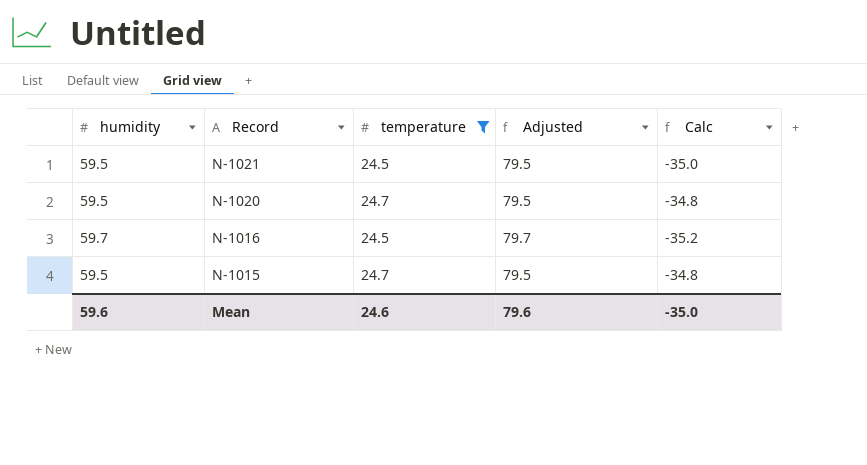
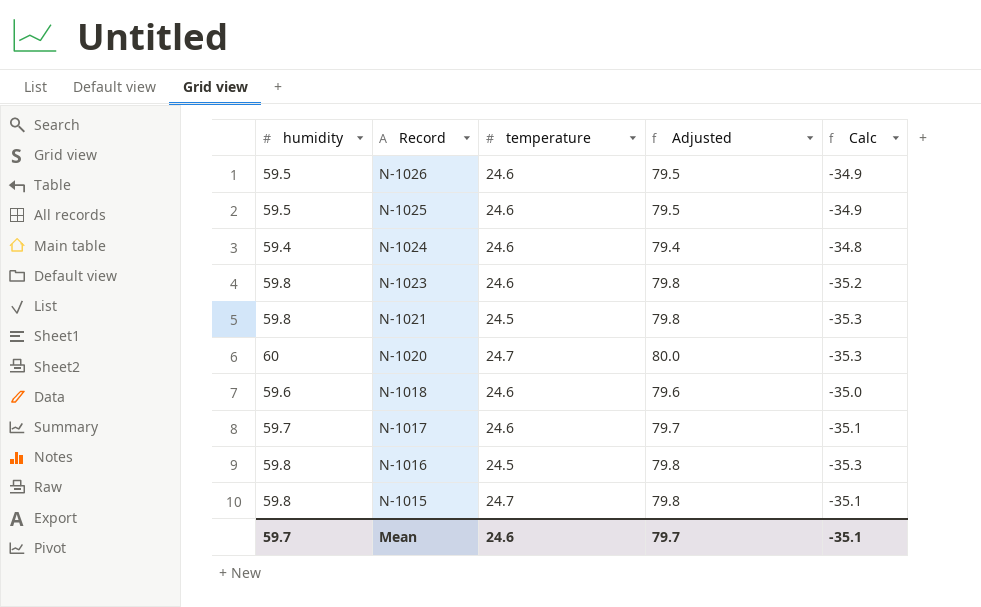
filter: temperature != 24.6 -> none
N-1021 | humidity: 59.5 -> 59.8
N-1021 | Adjusted: 79.5 -> 79.8
N-1021 | Calc: -35.0 -> -35.3
N-1020 | humidity: 59.5 -> 60
N-1020 | Adjusted: 79.5 -> 80.0
N-1020 | Calc: -34.8 -> -35.3
N-1016 | humidity: 59.7 -> 59.8
N-1016 | Adjusted: 79.7 -> 79.8
N-1016 | Calc: -35.2 -> -35.3
N-1015 | humidity: 59.5 -> 59.8
N-1015 | Adjusted: 79.5 -> 79.8
N-1015 | Calc: -34.8 -> -35.1
Mean | humidity: 59.6 -> 59.7
Mean | Adjusted: 79.6 -> 79.7
Mean | Calc: -35.0 -> -35.1

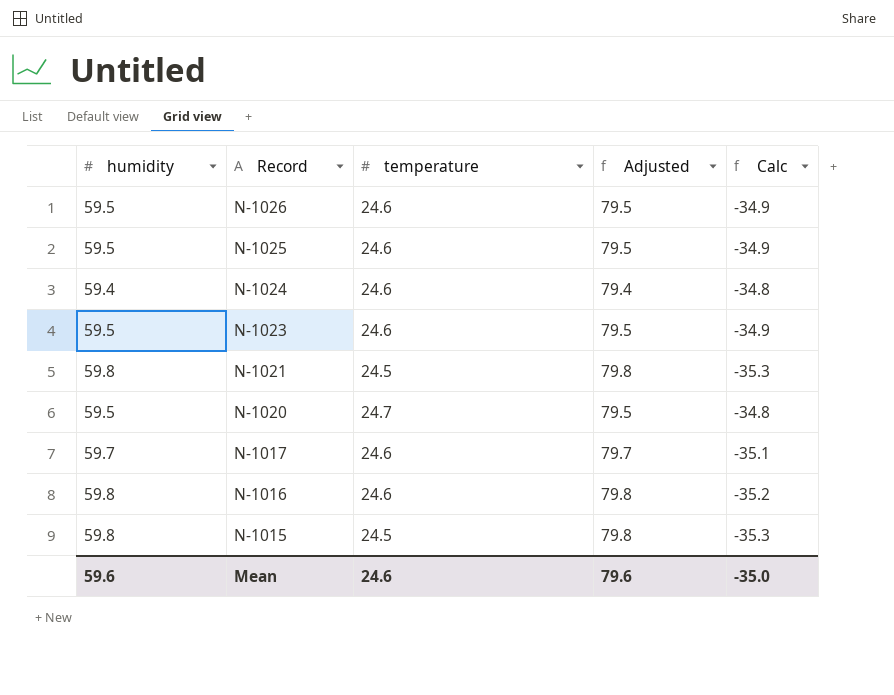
row N-1018: 59.6 | 24.6 | 79.6 | -35.0 -> none
N-1023 | humidity: 59.8 -> 59.5
N-1023 | Adjusted: 79.8 -> 79.5
N-1023 | Calc: -35.2 -> -34.9
N-1020 | humidity: 60 -> 59.5
N-1020 | Adjusted: 80.0 -> 79.5
N-1020 | Calc: -35.3 -> -34.8
N-1016 | temperature: 24.5 -> 24.6
N-1016 | Calc: -35.3 -> -35.2
N-1015 | temperature: 24.7 -> 24.5
N-1015 | Calc: -35.1 -> -35.3
Mean | humidity: 59.7 -> 59.6
Mean | Adjusted: 79.7 -> 79.6
Mean | Calc: -35.1 -> -35.0

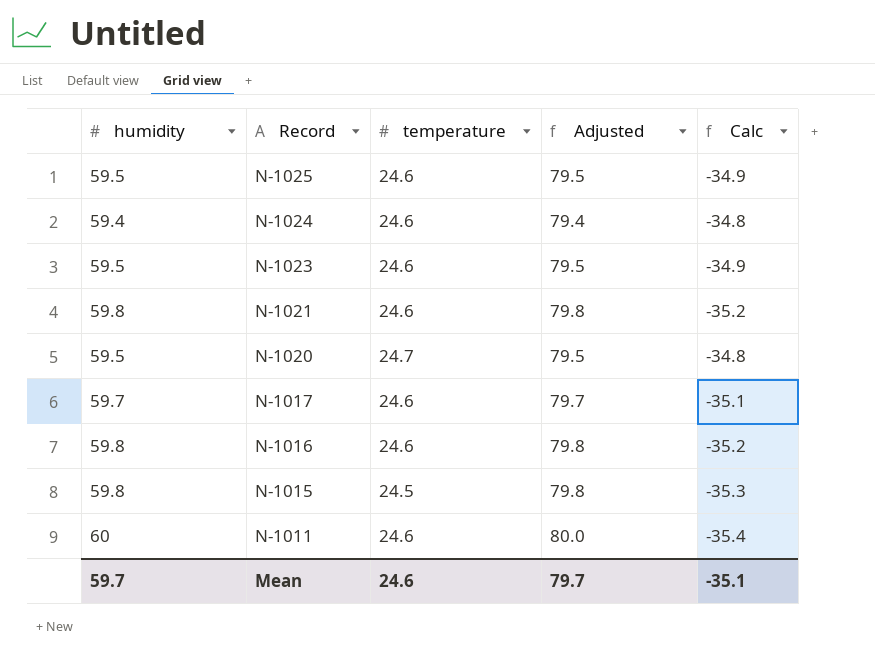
row N-1026: 59.5 | 24.6 | 79.5 | -34.9 -> none
N-1021 | temperature: 24.5 -> 24.6
N-1021 | Calc: -35.3 -> -35.2
row N-1011: none -> 60 | 24.6 | 80.0 | -35.4
Mean | humidity: 59.6 -> 59.7
Mean | Adjusted: 79.6 -> 79.7
Mean | Calc: -35.0 -> -35.1

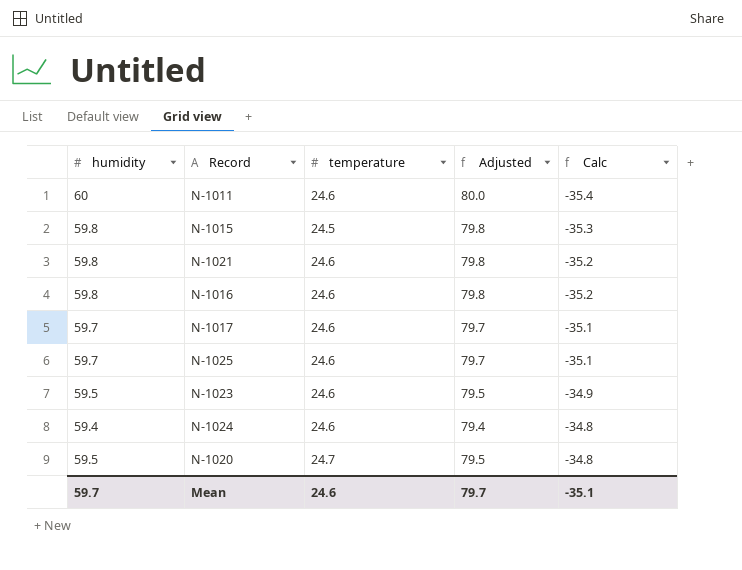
row order: Record descending -> Calc ascending
N-1025 | humidity: 59.5 -> 59.7
N-1025 | Adjusted: 79.5 -> 79.7
N-1025 | Calc: -34.9 -> -35.1

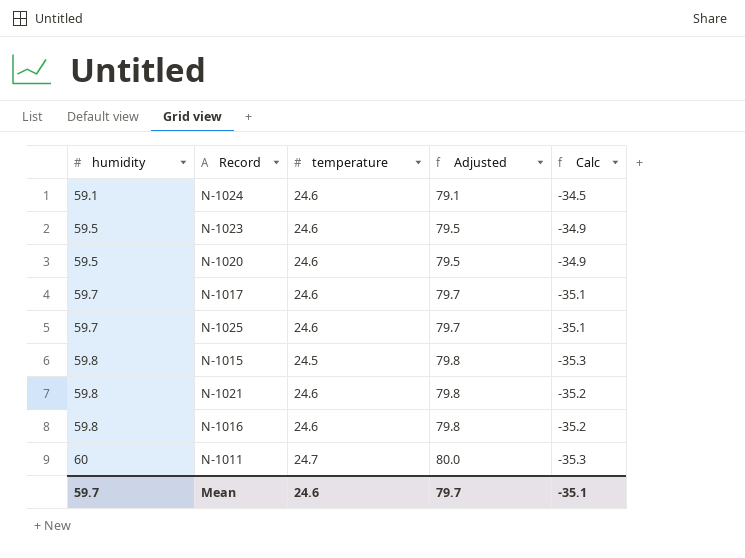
row order: Calc ascending -> humidity ascending
N-1024 | humidity: 59.4 -> 59.1
N-1024 | Adjusted: 79.4 -> 79.1
N-1024 | Calc: -34.8 -> -34.5
N-1020 | temperature: 24.7 -> 24.6
N-1020 | Calc: -34.8 -> -34.9
N-1011 | temperature: 24.6 -> 24.7
N-1011 | Calc: -35.4 -> -35.3

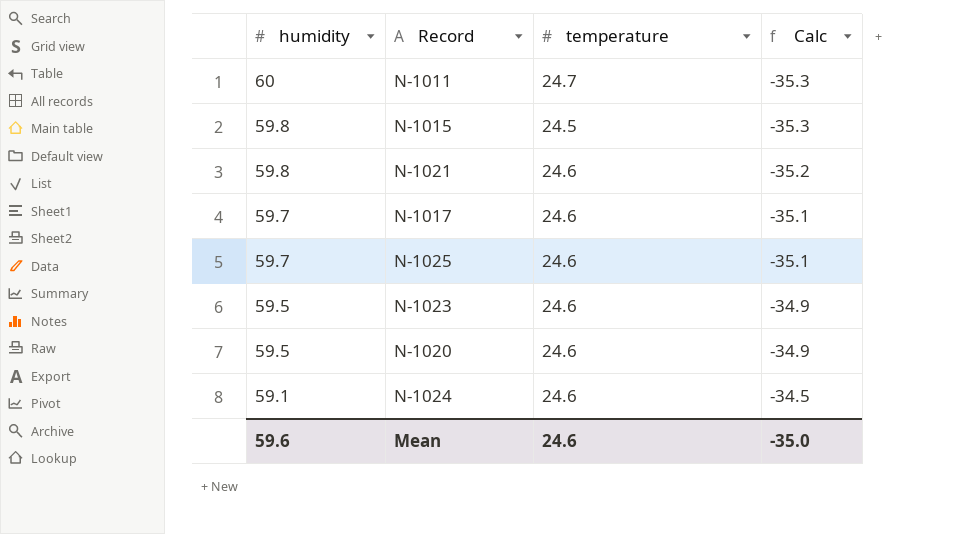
row order: humidity ascending -> humidity descending
column Adjusted | formula: [humidity] + 20 -> none
row N-1016: 59.8 | 24.6 | 79.8 | -35.2 -> none
Mean | humidity: 59.7 -> 59.6
Mean | Calc: -35.1 -> -35.0

